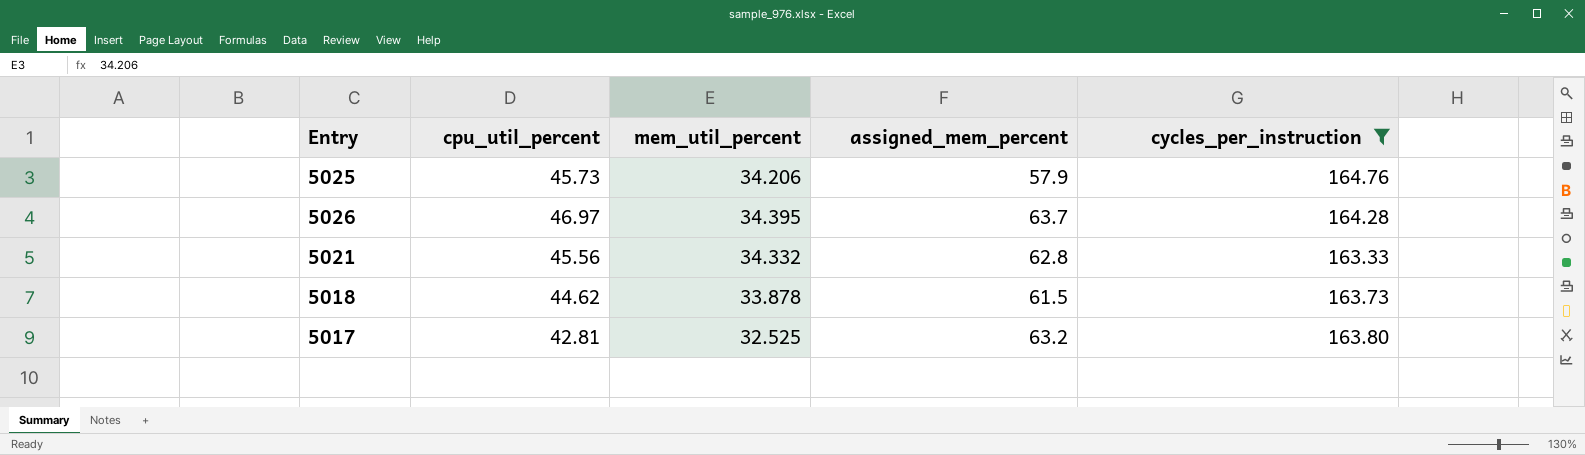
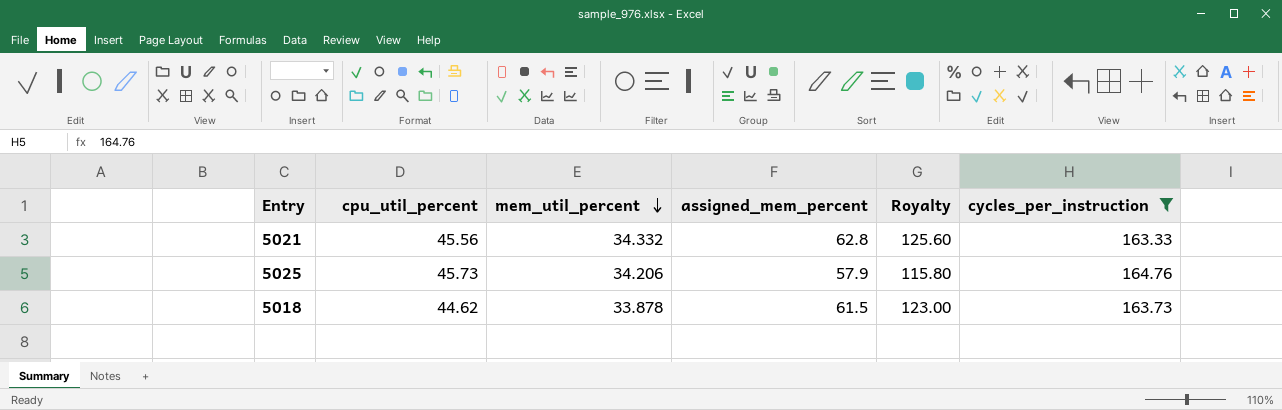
row order: none -> mem_util_percent descending
column Royalty | formula: none -> [assigned_mem_percent] * 2
row 5026: 46.97 | 34.395 | 63.7 | 164.28 -> none
row 5017: 42.81 | 32.525 | 63.2 | 163.80 -> none

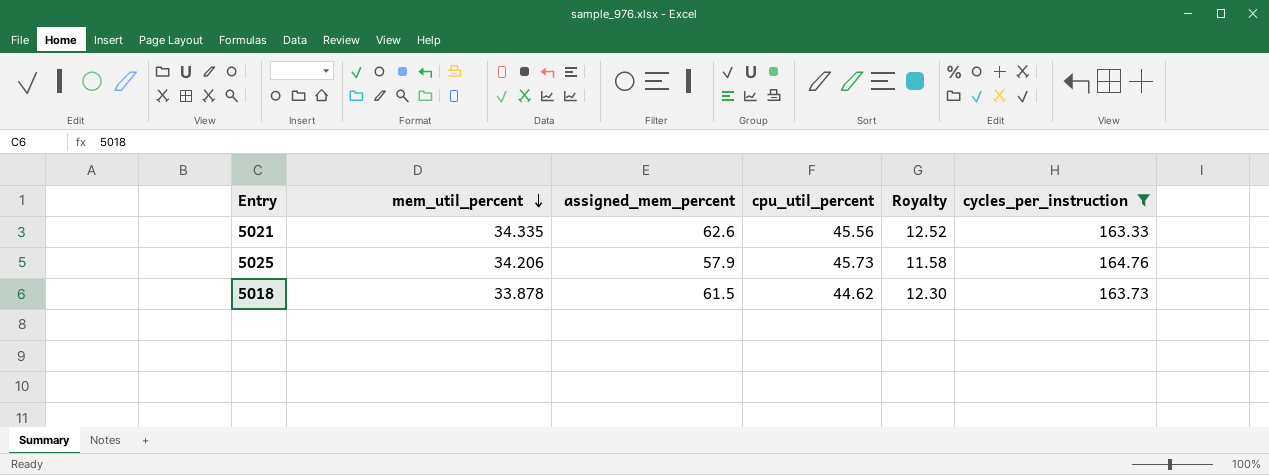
column cpu_util_percent | position: 2 -> 4
column Royalty | formula: [assigned_mem_percent] * 2 -> [assigned_mem_percent] * 0.2
5021 | mem_util_percent: 34.332 -> 34.335
5021 | assigned_mem_percent: 62.8 -> 62.6

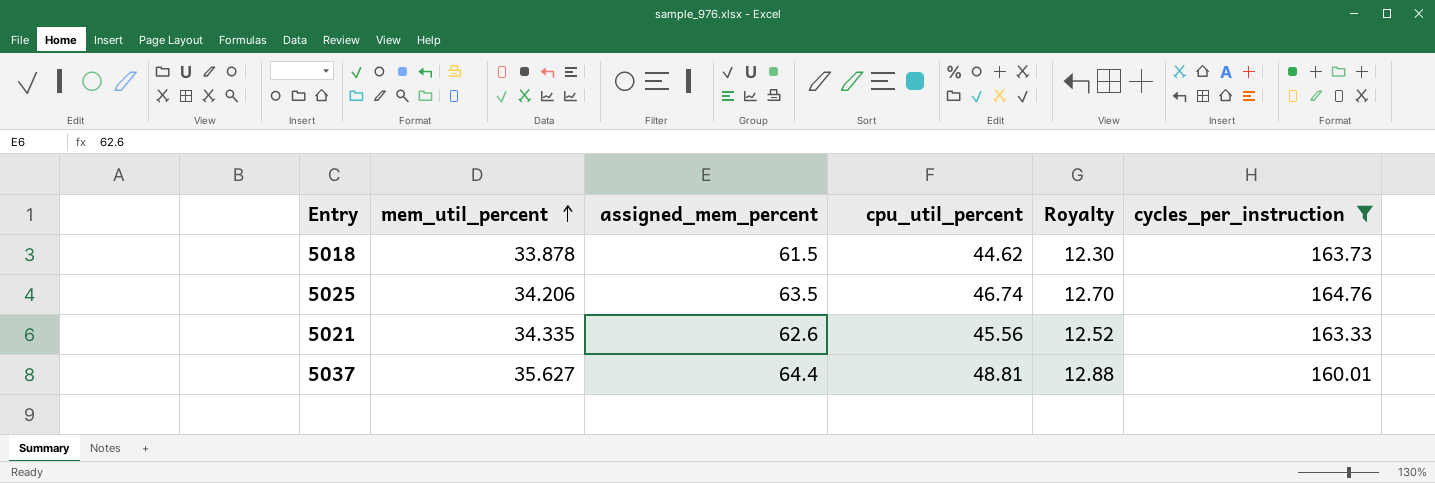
row order: mem_util_percent descending -> mem_util_percent ascending
5025 | assigned_mem_percent: 57.9 -> 63.5
5025 | cpu_util_percent: 45.73 -> 46.74
5025 | Royalty: 11.58 -> 12.70
row 5037: none -> 35.627 | 64.4 | 48.81 | 12.88 | 160.01

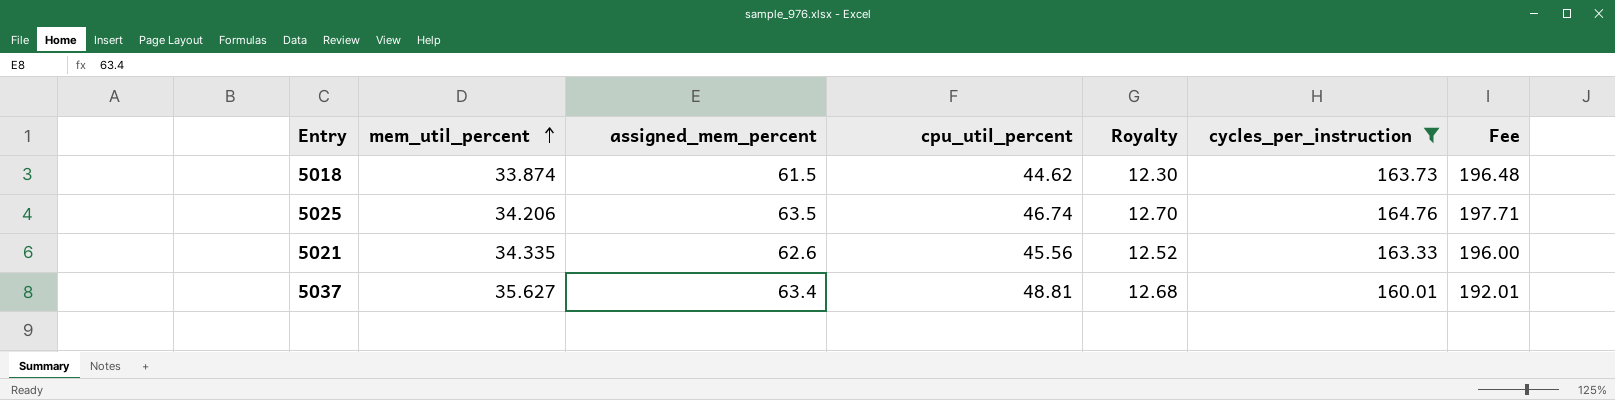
column Fee | formula: none -> [cycles_per_instruction] * 1.2
5018 | mem_util_percent: 33.878 -> 33.874
5037 | assigned_mem_percent: 64.4 -> 63.4
5037 | Royalty: 12.88 -> 12.68

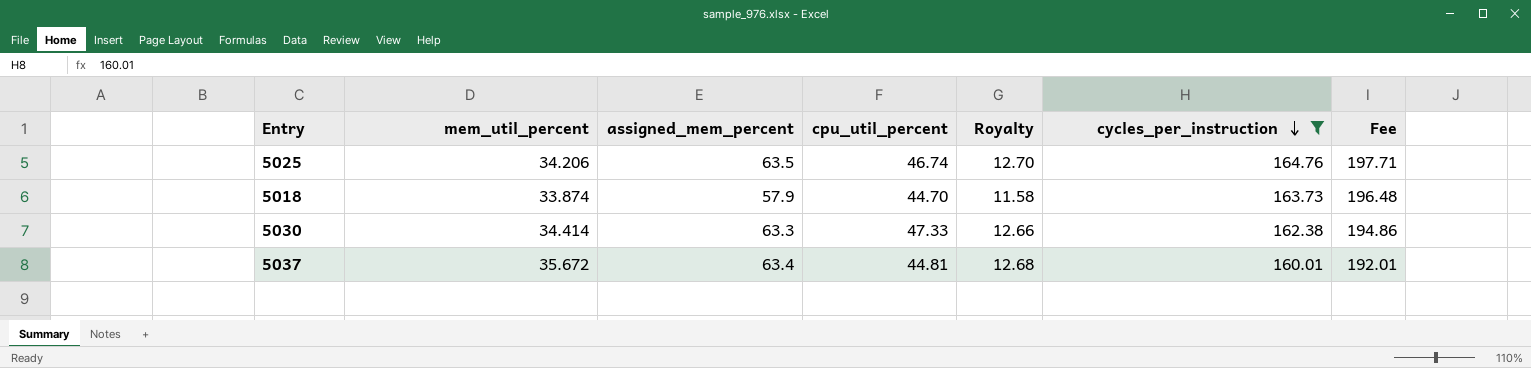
row order: mem_util_percent ascending -> cycles_per_instruction descending
row 5021: 34.335 | 62.6 | 45.56 | 12.52 | 163.33 | 196.00 -> none
5018 | assigned_mem_percent: 61.5 -> 57.9
5018 | cpu_util_percent: 44.62 -> 44.70
5018 | Royalty: 12.30 -> 11.58
row 5030: none -> 34.414 | 63.3 | 47.33 | 12.66 | 162.38 | 194.86
5037 | mem_util_percent: 35.627 -> 35.672
5037 | cpu_util_percent: 48.81 -> 44.81

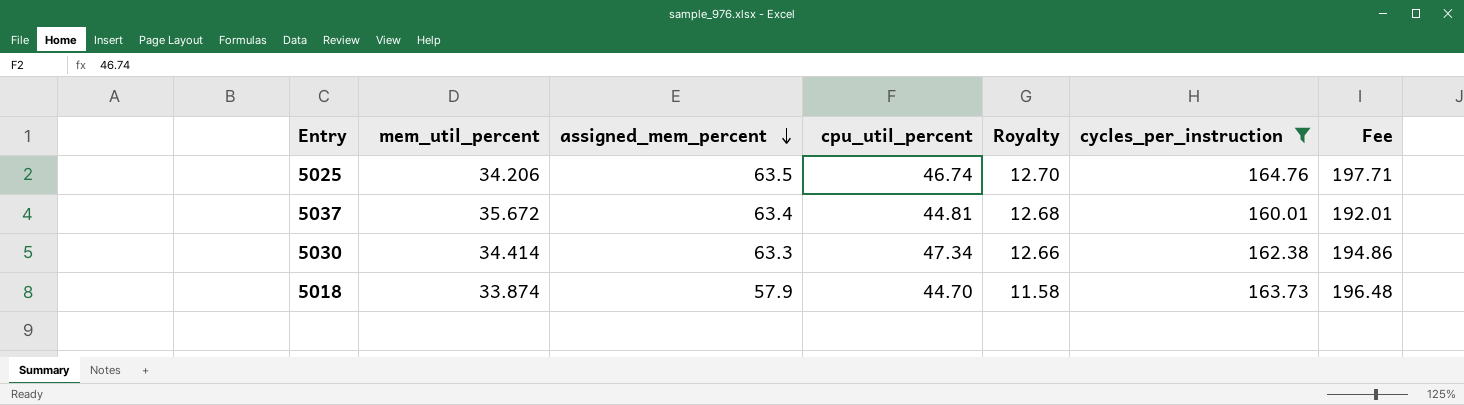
row order: cycles_per_instruction descending -> assigned_mem_percent descending
5030 | cpu_util_percent: 47.33 -> 47.34

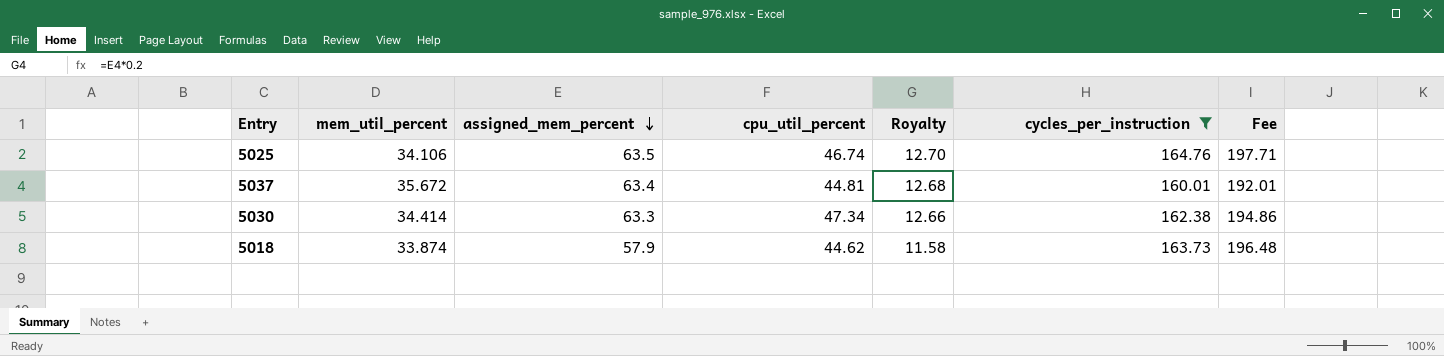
5025 | mem_util_percent: 34.206 -> 34.106
5018 | cpu_util_percent: 44.70 -> 44.62

